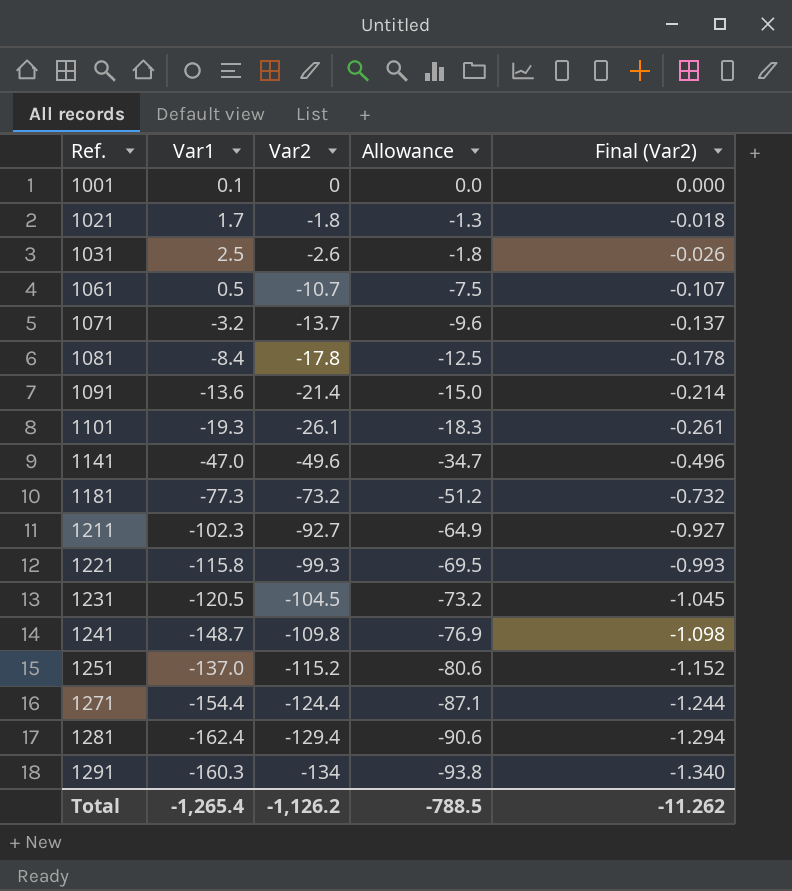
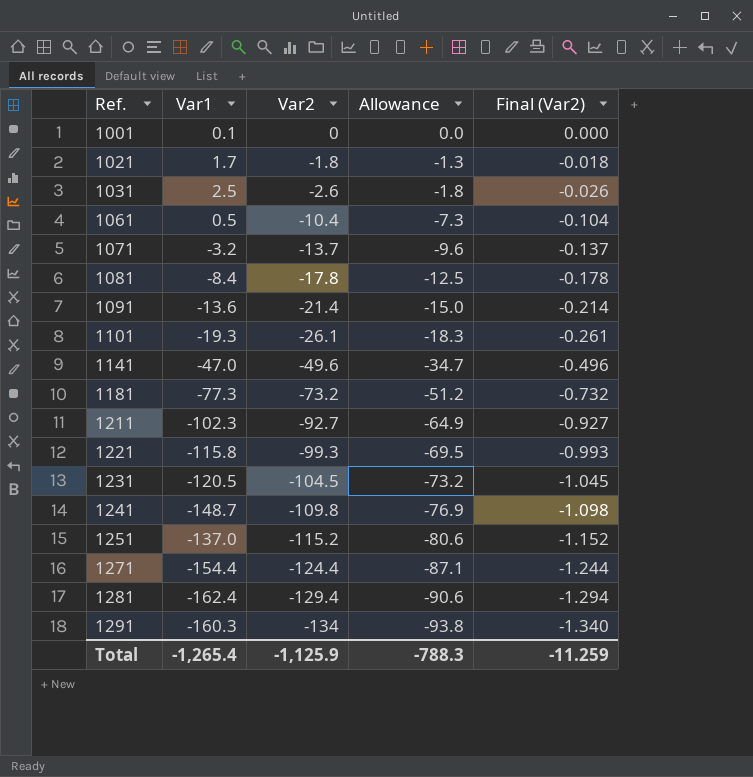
1061 | Var2: -10.7 -> -10.4
1061 | Allowance: -7.5 -> -7.3
1061 | Final (Var2): -0.107 -> -0.104
Total | Var2: -1,126.2 -> -1,125.9
Total | Allowance: -788.5 -> -788.3
Total | Final (Var2): -11.262 -> -11.259

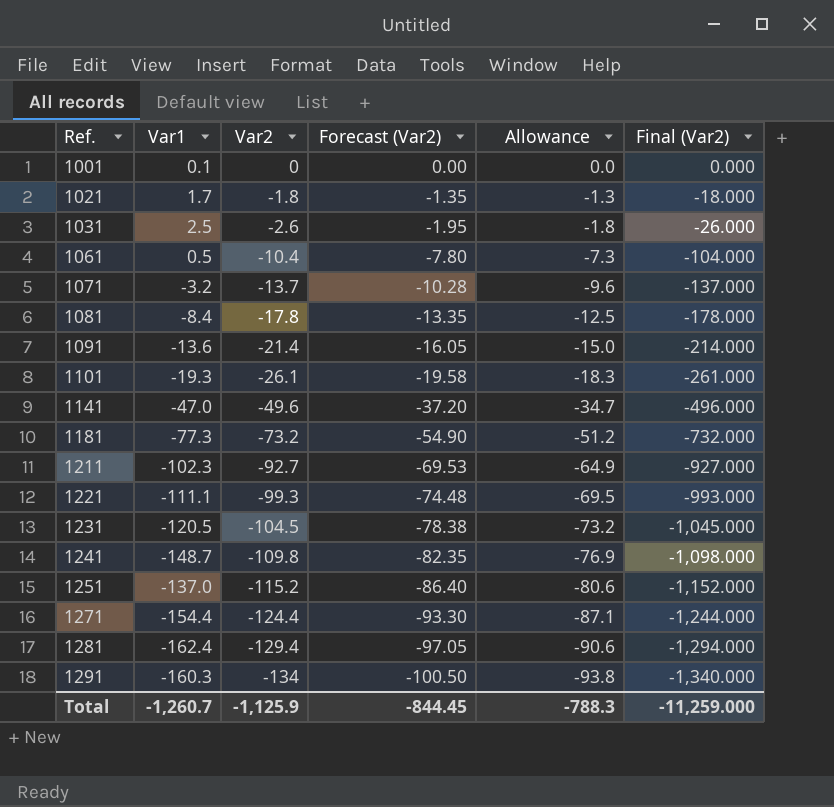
column Forecast (Var2) | formula: none -> [Var2] * 0.75
column Final (Var2) | formula: [Var2] * 0.01 -> [Var2] * 10
1221 | Var1: -115.8 -> -111.1
Total | Var1: -1,265.4 -> -1,260.7
Total | Final (Var2): -11.259 -> -11,259.000

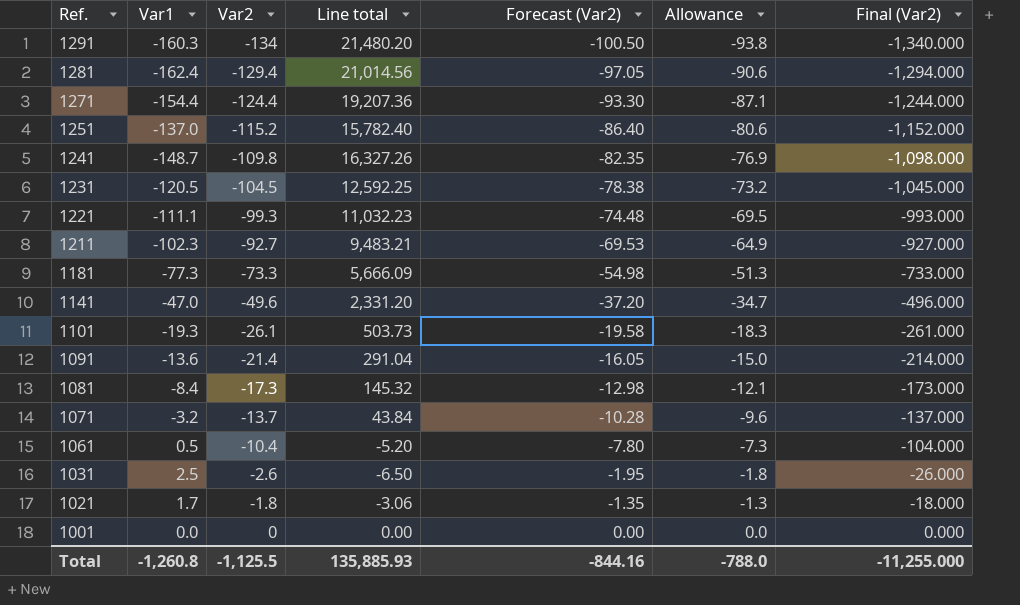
row order: Ref. ascending -> Ref. descending
column Line total | formula: none -> [Var1] * [Var2]
1181 | Var2: -73.2 -> -73.3
1181 | Forecast (Var2): -54.90 -> -54.98
1181 | Allowance: -51.2 -> -51.3
1181 | Final (Var2): -732.000 -> -733.000
1081 | Var2: -17.8 -> -17.3
1081 | Forecast (Var2): -13.35 -> -12.98
1081 | Allowance: -12.5 -> -12.1
1081 | Final (Var2): -178.000 -> -173.000
1001 | Var1: 0.1 -> 0.0
Total | Var1: -1,260.7 -> -1,260.8
Total | Var2: -1,125.9 -> -1,125.5
Total | Forecast (Var2): -844.45 -> -844.16
Total | Allowance: -788.3 -> -788.0
Total | Final (Var2): -11,259.000 -> -11,255.000

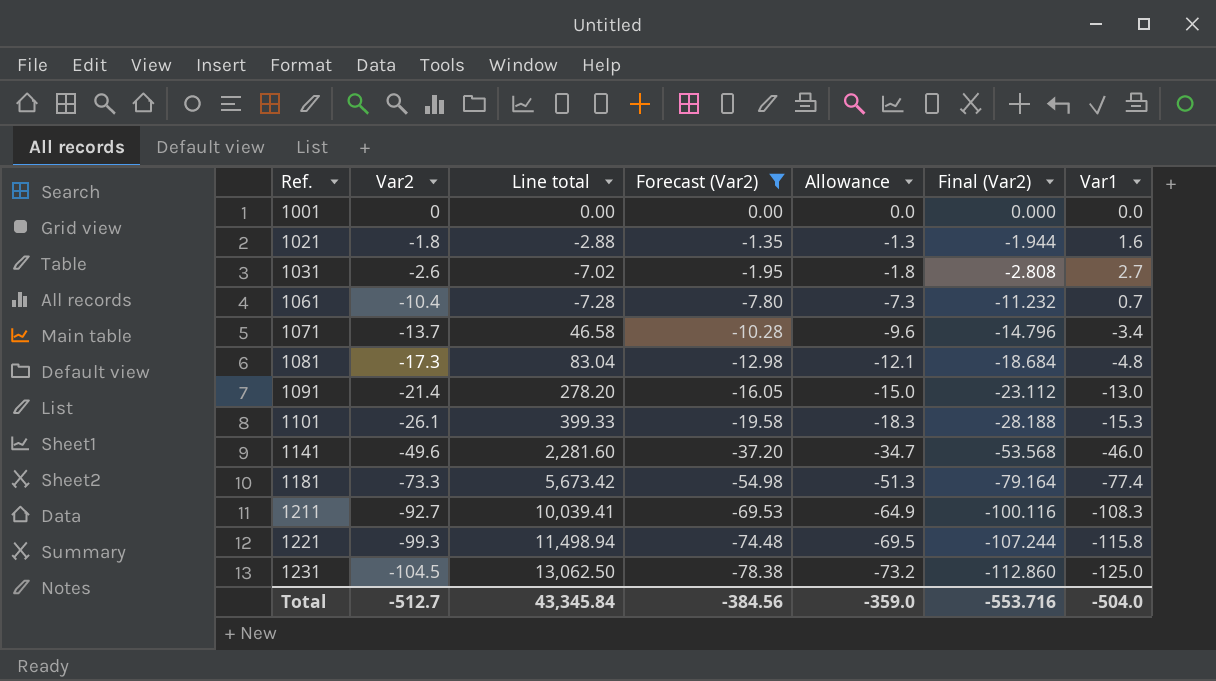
filter: none -> Forecast (Var2) >= -78.38
row order: Ref. descending -> Ref. ascending
column Final (Var2) | formula: [Var2] * 10 -> [Var2] * 1.08
column Var1 | position: 2 -> 7
1021 | Line total: -3.06 -> -2.88
1021 | Var1: 1.7 -> 1.6
1031 | Line total: -6.50 -> -7.02
1031 | Var1: 2.5 -> 2.7
1061 | Line total: -5.20 -> -7.28
1061 | Var1: 0.5 -> 0.7
1071 | Line total: 43.84 -> 46.58
1071 | Var1: -3.2 -> -3.4
1081 | Line total: 145.32 -> 83.04
1081 | Var1: -8.4 -> -4.8
1091 | Line total: 291.04 -> 278.20
1091 | Var1: -13.6 -> -13.0
1101 | Line total: 503.73 -> 399.33
1101 | Var1: -19.3 -> -15.3
1141 | Line total: 2,331.20 -> 2,281.60
1141 | Var1: -47.0 -> -46.0
1181 | Line total: 5,666.09 -> 5,673.42
1181 | Var1: -77.3 -> -77.4
1211 | Line total: 9,483.21 -> 10,039.41
1211 | Var1: -102.3 -> -108.3
1221 | Line total: 11,032.23 -> 11,498.94
1221 | Var1: -111.1 -> -115.8
1231 | Line total: 12,592.25 -> 13,062.50
1231 | Var1: -120.5 -> -125.0
Total | Var2: -1,125.5 -> -512.7
Total | Line total: 135,885.93 -> 43,345.84
Total | Forecast (Var2): -844.16 -> -384.56
Total | Allowance: -788.0 -> -359.0
Total | Final (Var2): -11,255.000 -> -553.716
Total | Var1: -1,260.8 -> -504.0

